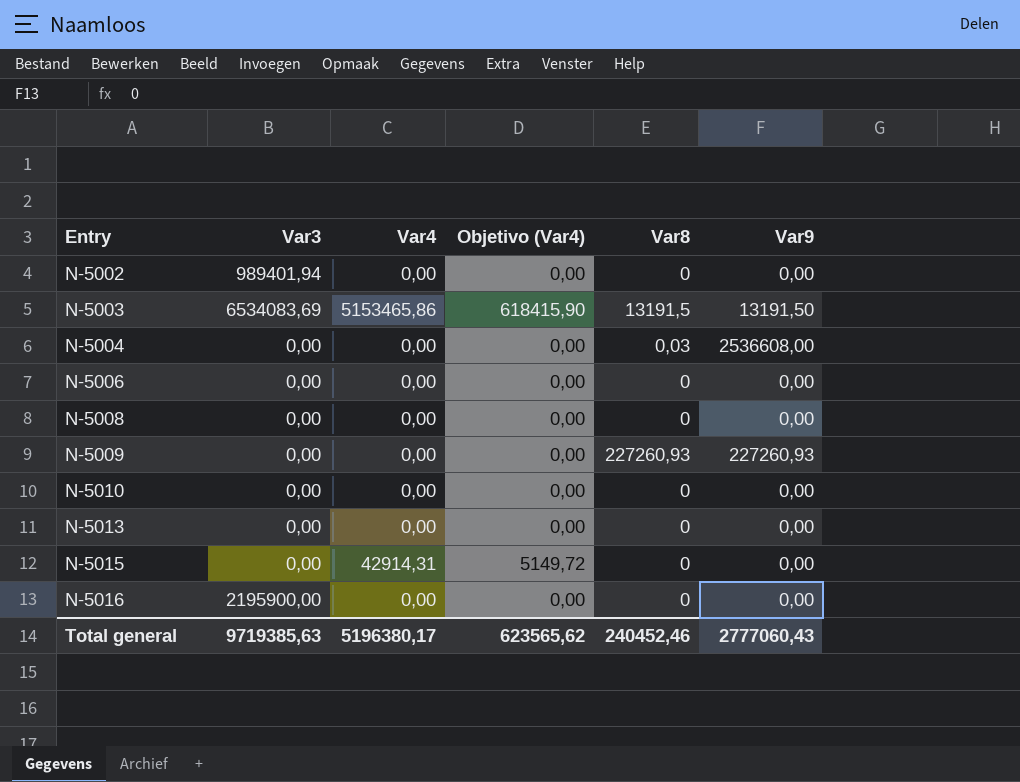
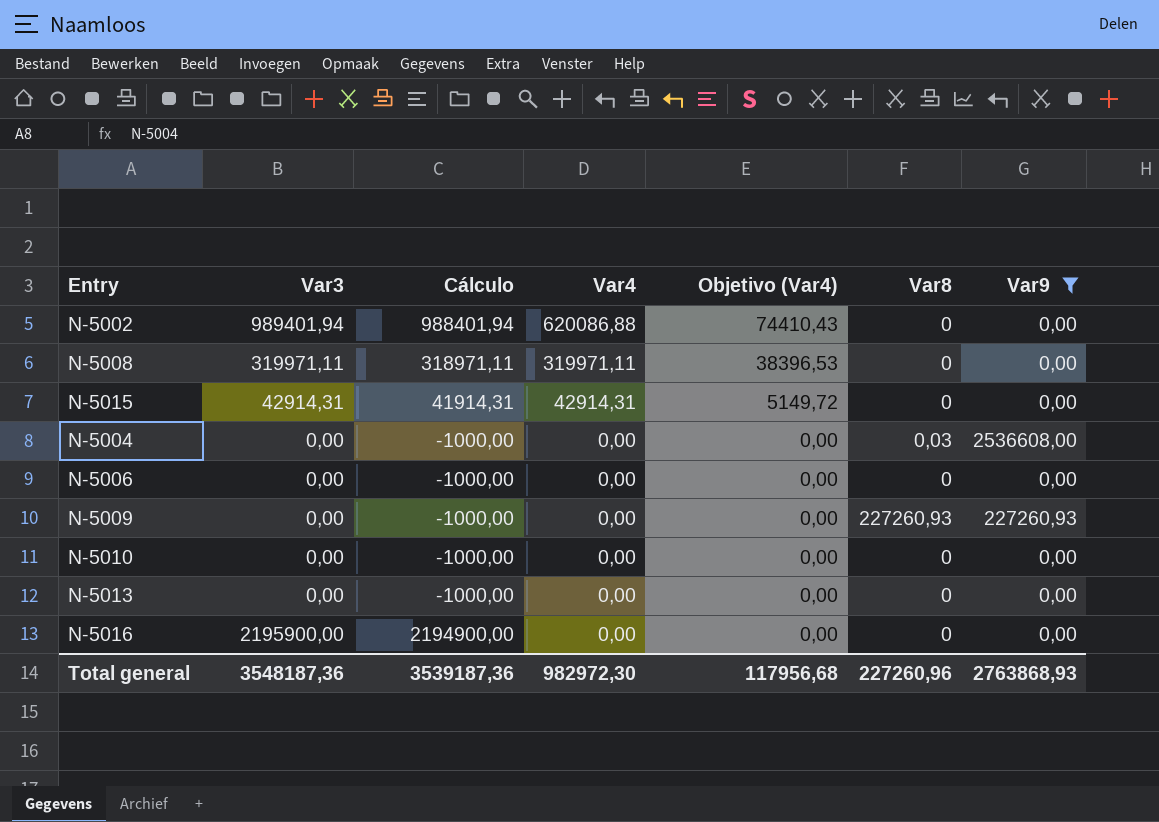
filter: none -> Var9 != 13191,50
row order: Entry ascending -> Var4 descending
column Cálculo | formula: none -> [Var3] - 1000
N-5002 | Var4: 0,00 -> 620086,88
N-5002 | Objetivo (Var4): 0,00 -> 74410,43
N-5008 | Var3: 0,00 -> 319971,11
N-5008 | Var4: 0,00 -> 319971,11
N-5008 | Objetivo (Var4): 0,00 -> 38396,53
N-5015 | Var3: 0,00 -> 42914,31
Total general | Var3: 9719385,63 -> 3548187,36
Total general | Var4: 5196380,17 -> 982972,30
Total general | Objetivo (Var4): 623565,62 -> 117956,68
Total general | Var8: 240452,46 -> 227260,96
Total general | Var9: 2777060,43 -> 2763868,93

